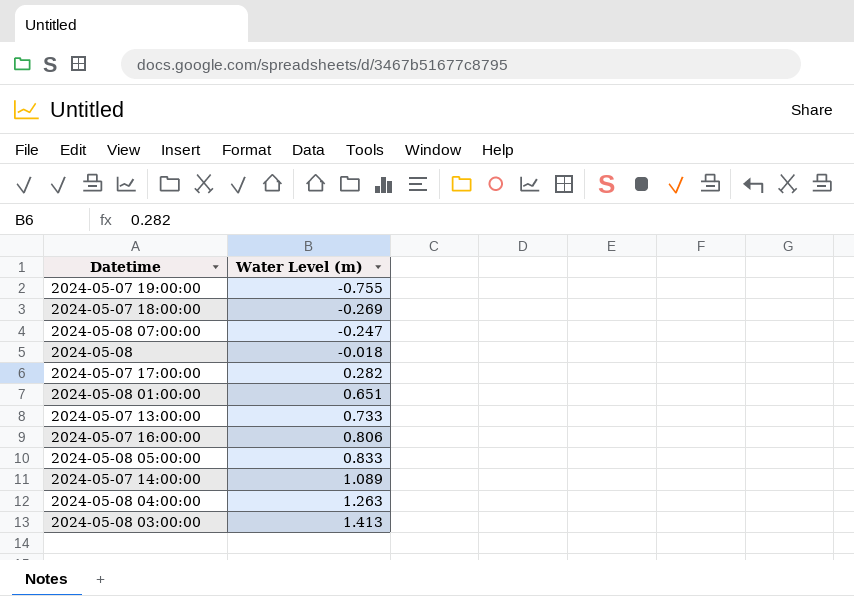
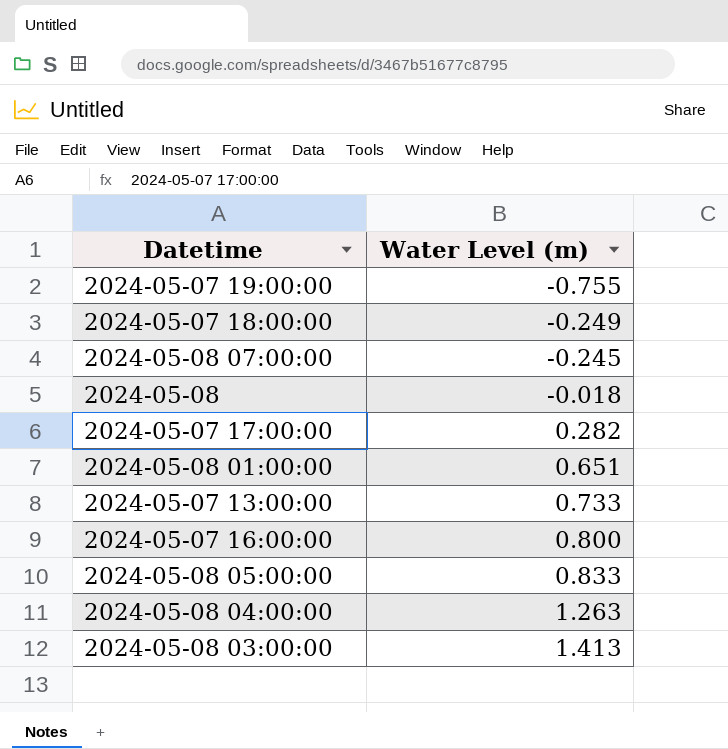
row 2024-05-07 14:00:00: 1.089 -> none
2024-05-07 18:00:00 | Water Level (m): -0.269 -> -0.249
2024-05-08 07:00:00 | Water Level (m): -0.247 -> -0.245
2024-05-07 16:00:00 | Water Level (m): 0.806 -> 0.800

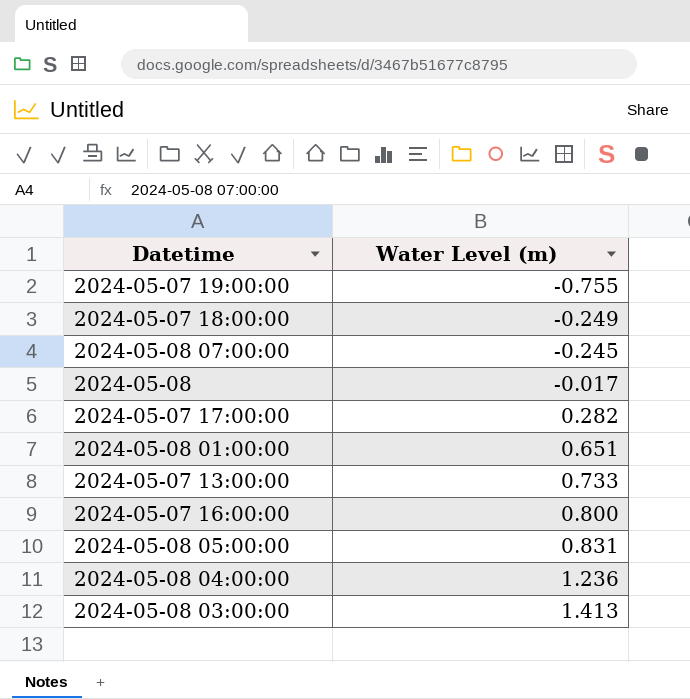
2024-05-08 | Water Level (m): -0.018 -> -0.017
2024-05-08 05:00:00 | Water Level (m): 0.833 -> 0.831
2024-05-08 04:00:00 | Water Level (m): 1.263 -> 1.236

